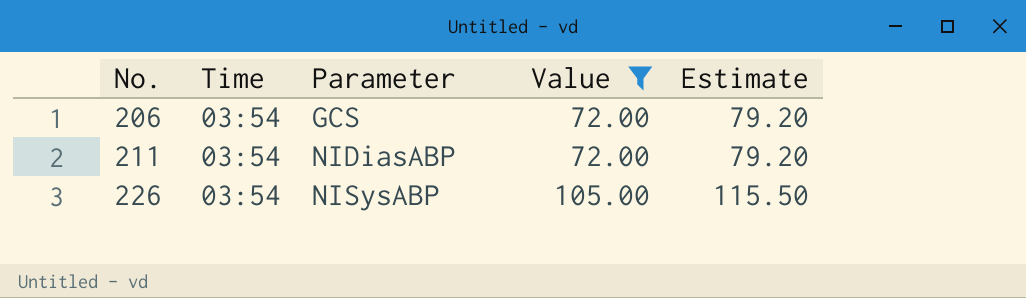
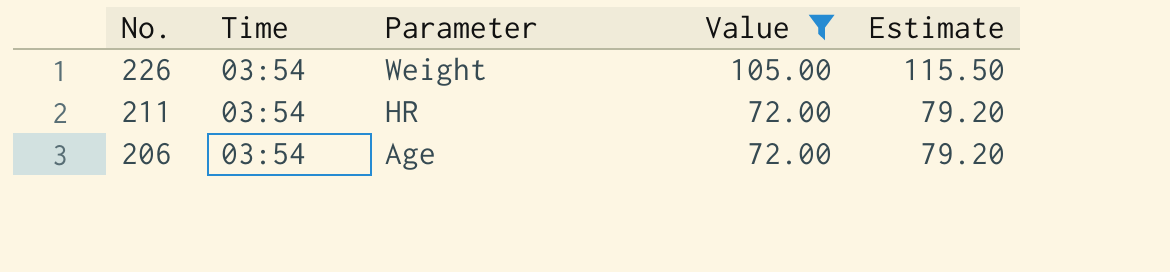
row order: No. ascending -> No. descending
226 | Parameter: NISysABP -> Weight
211 | Parameter: NIDiasABP -> HR
206 | Parameter: GCS -> Age

